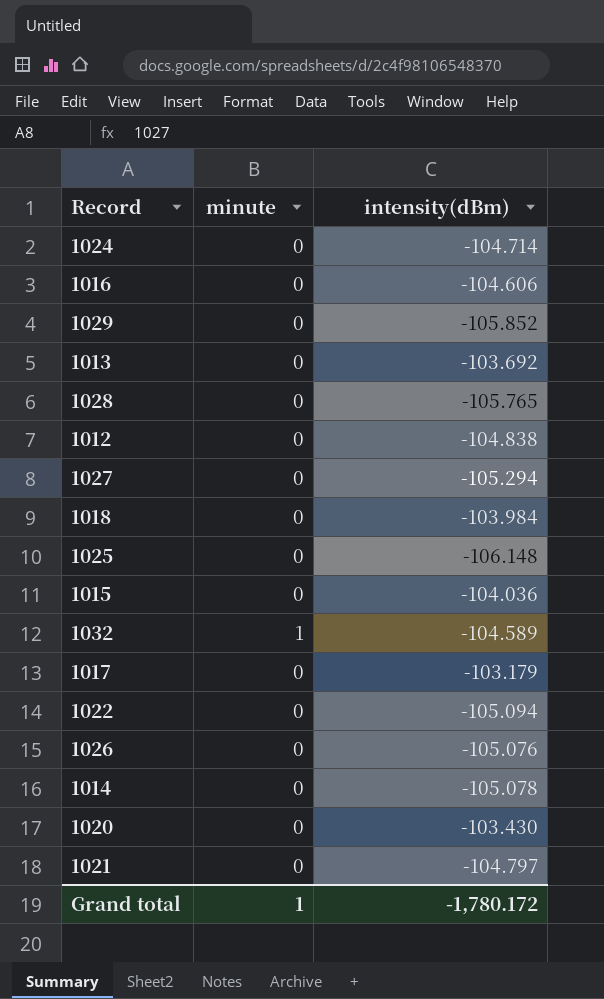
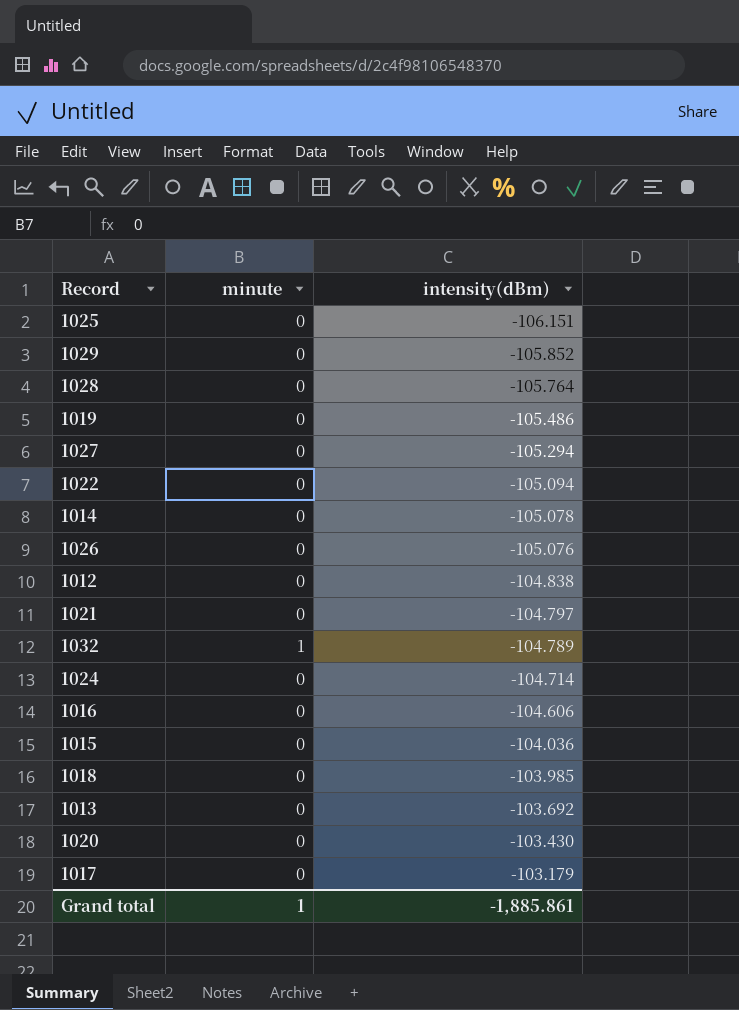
row order: none -> intensity(dBm) ascending
1025 | intensity(dBm): -106.148 -> -106.151
1028 | intensity(dBm): -105.765 -> -105.764
row 1019: none -> 0 | -105.486
1032 | intensity(dBm): -104.589 -> -104.789
1018 | intensity(dBm): -103.984 -> -103.985
Grand total | intensity(dBm): -1,780.172 -> -1,885.861

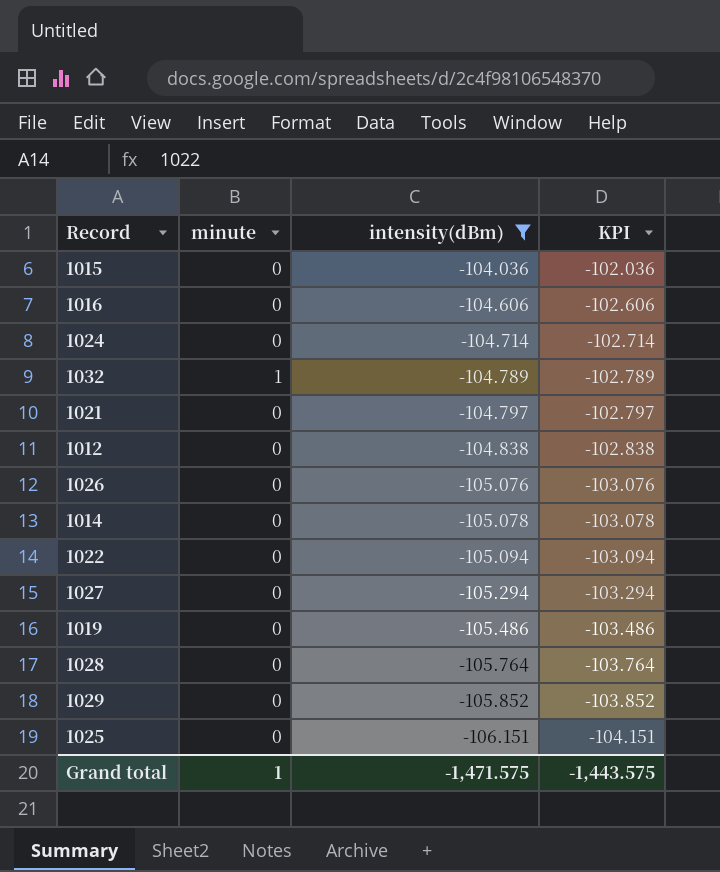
filter: none -> intensity(dBm) <= -104.036
row order: intensity(dBm) ascending -> intensity(dBm) descending
column KPI | formula: none -> [intensity(dBm)] + 2
Grand total | intensity(dBm): -1,885.861 -> -1,471.575

